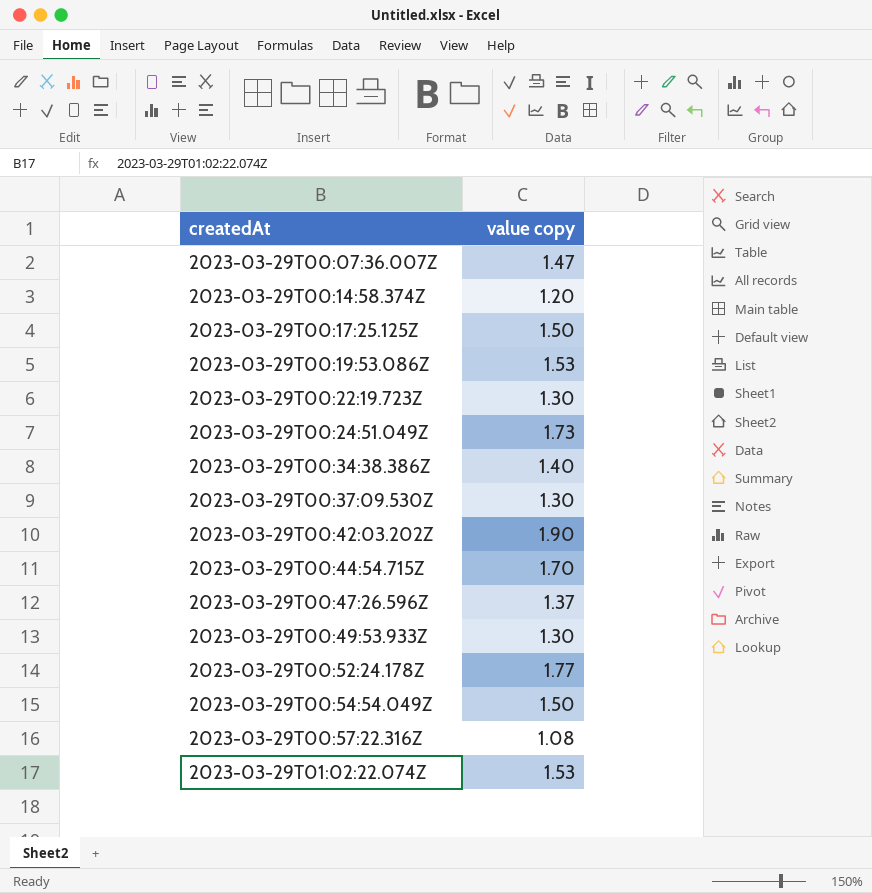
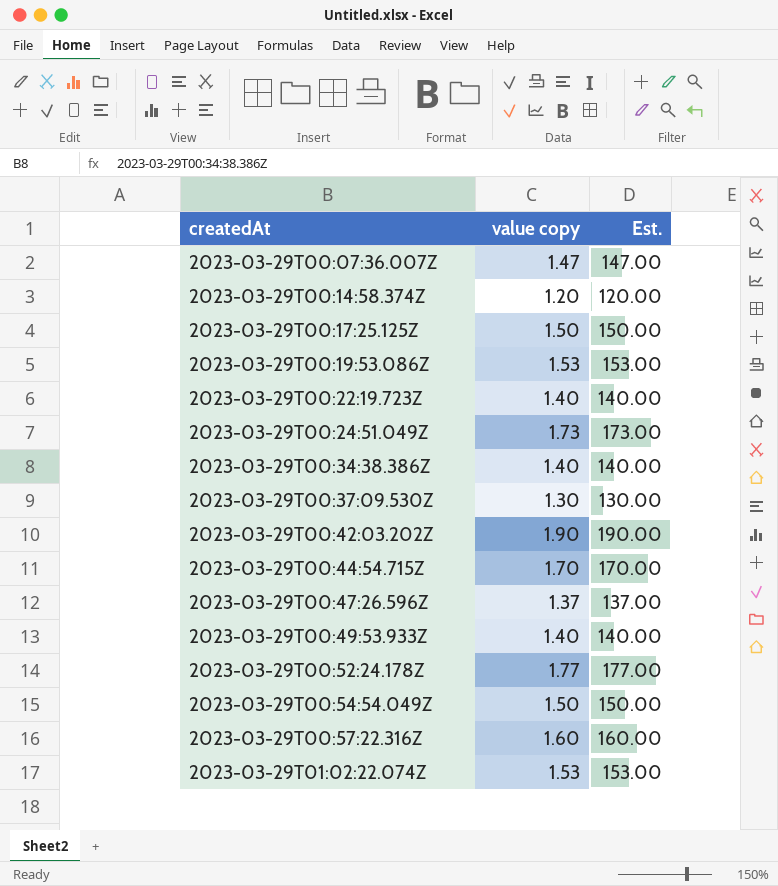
column Est. | formula: none -> [value copy] * 100
2023-03-29T00:22:19.723Z | value copy: 1.30 -> 1.40
2023-03-29T00:49:53.933Z | value copy: 1.30 -> 1.40
2023-03-29T00:57:22.316Z | value copy: 1.08 -> 1.60

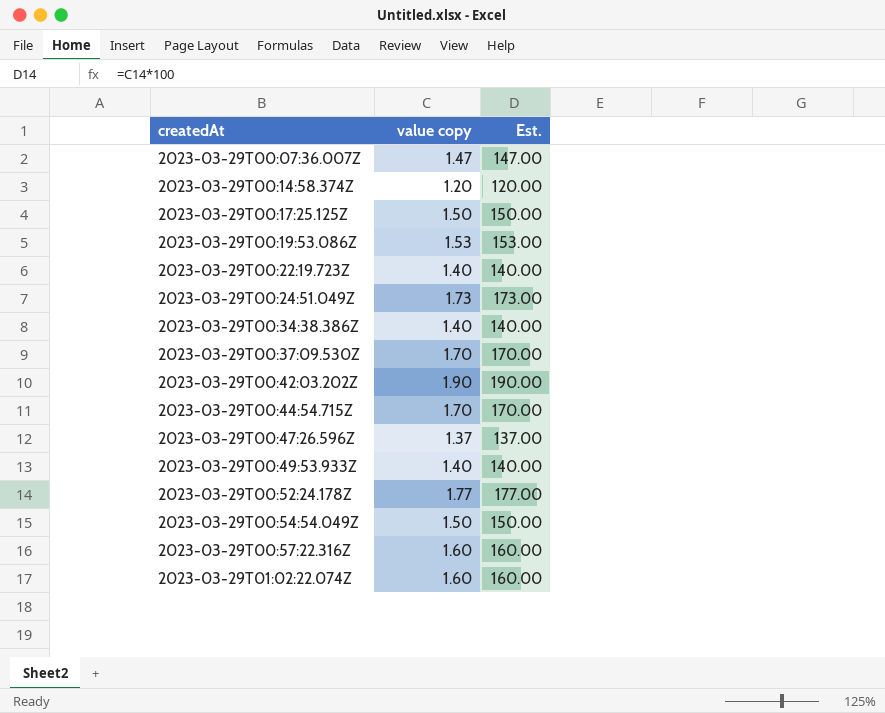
2023-03-29T00:37:09.530Z | value copy: 1.30 -> 1.70
2023-03-29T00:37:09.530Z | Est.: 130.00 -> 170.00
2023-03-29T01:02:22.074Z | value copy: 1.53 -> 1.60
2023-03-29T01:02:22.074Z | Est.: 153.00 -> 160.00

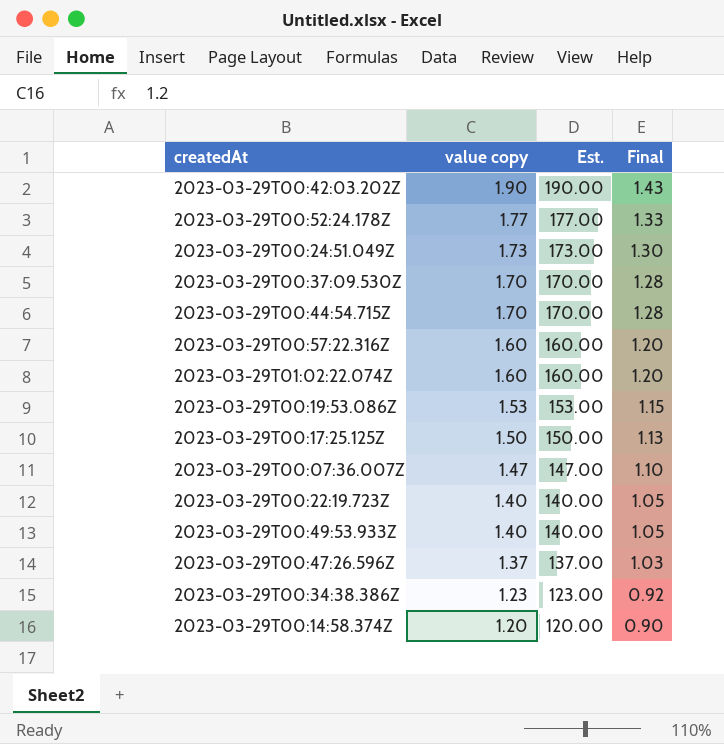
row order: createdAt ascending -> value copy descending
column Final | formula: none -> [value copy] * 0.75
row 2023-03-29T00:54:54.049Z: 1.50 | 150.00 -> none
2023-03-29T00:34:38.386Z | value copy: 1.40 -> 1.23
2023-03-29T00:34:38.386Z | Est.: 140.00 -> 123.00

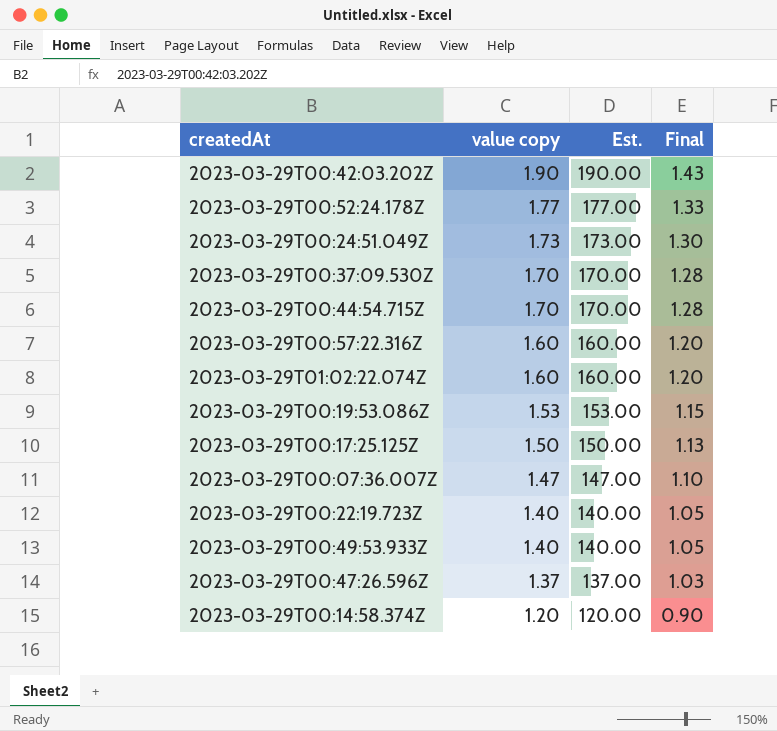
row 2023-03-29T00:34:38.386Z: 1.23 | 123.00 | 0.92 -> none

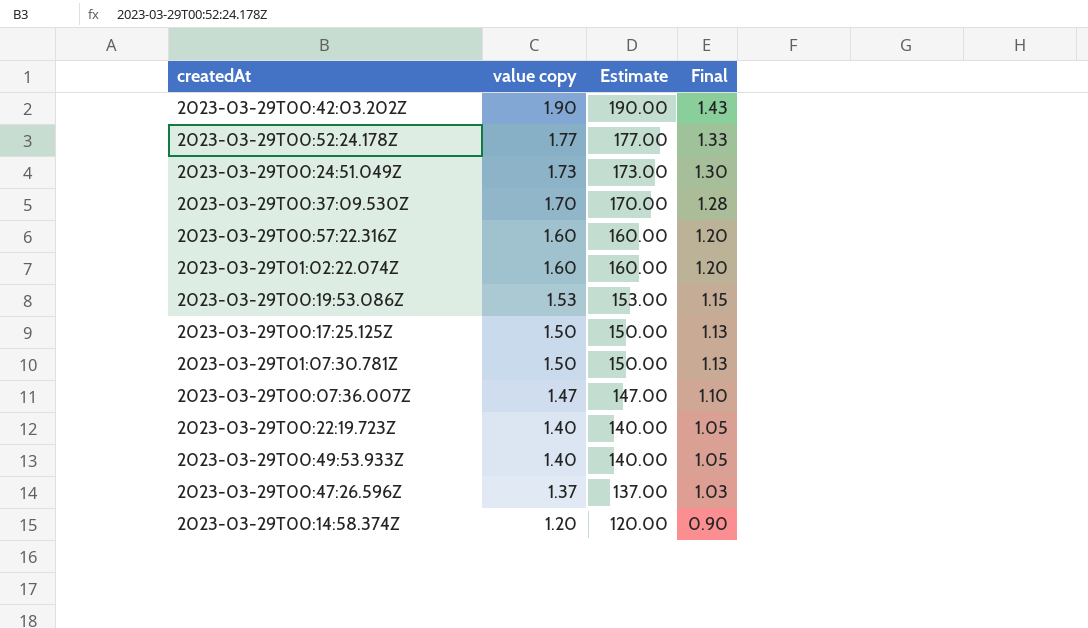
column name: Est. -> Estimate
row 2023-03-29T00:44:54.715Z: 1.70 | 170.00 | 1.28 -> none
row 2023-03-29T01:07:30.781Z: none -> 1.50 | 150.00 | 1.13

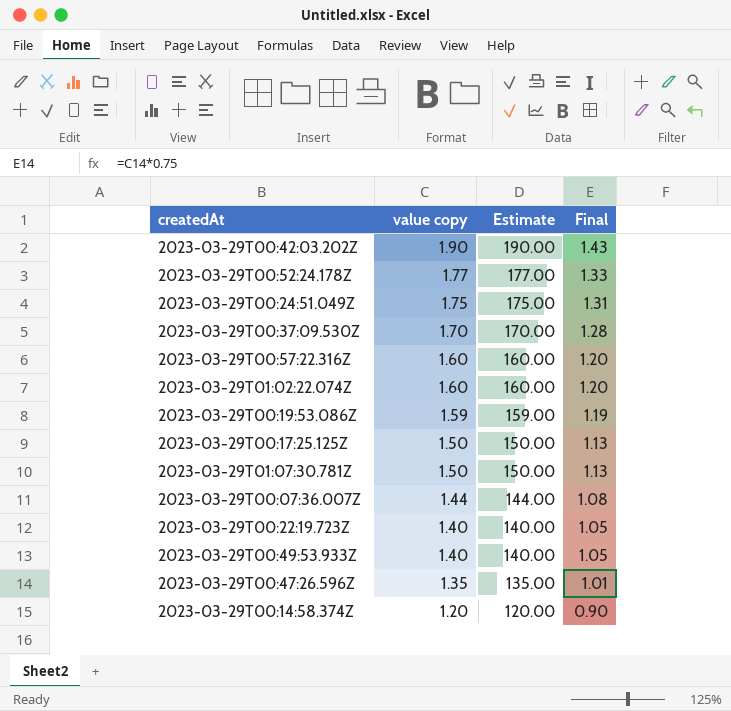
2023-03-29T00:24:51.049Z | value copy: 1.73 -> 1.75
2023-03-29T00:24:51.049Z | Estimate: 173.00 -> 175.00
2023-03-29T00:24:51.049Z | Final: 1.30 -> 1.31
2023-03-29T00:19:53.086Z | value copy: 1.53 -> 1.59
2023-03-29T00:19:53.086Z | Estimate: 153.00 -> 159.00
2023-03-29T00:19:53.086Z | Final: 1.15 -> 1.19
2023-03-29T00:07:36.007Z | value copy: 1.47 -> 1.44
2023-03-29T00:07:36.007Z | Estimate: 147.00 -> 144.00
2023-03-29T00:07:36.007Z | Final: 1.10 -> 1.08
2023-03-29T00:47:26.596Z | value copy: 1.37 -> 1.35
2023-03-29T00:47:26.596Z | Estimate: 137.00 -> 135.00
2023-03-29T00:47:26.596Z | Final: 1.03 -> 1.01

